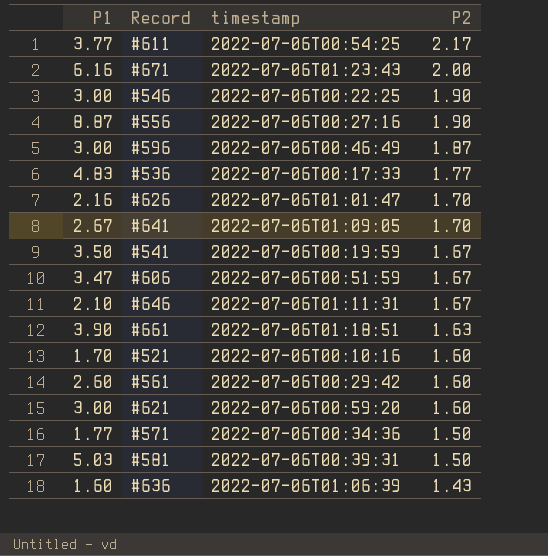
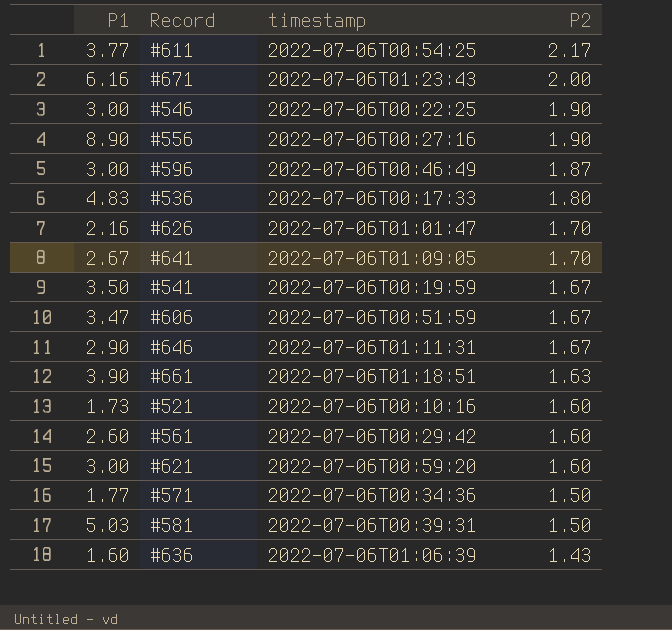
#556 | P1: 8.87 -> 8.90
#536 | P2: 1.77 -> 1.80
#646 | P1: 2.10 -> 2.90
#521 | P1: 1.70 -> 1.73

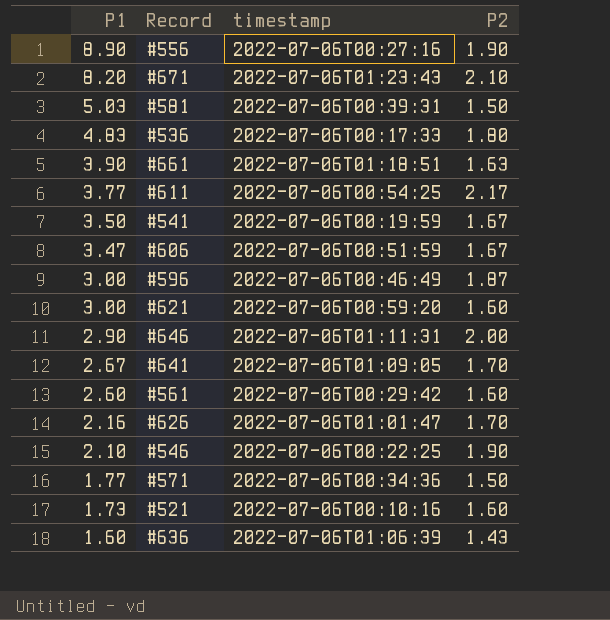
row order: P2 descending -> P1 descending
#671 | P1: 6.16 -> 8.20
#671 | P2: 2.00 -> 2.10
#646 | P2: 1.67 -> 2.00
#546 | P1: 3.00 -> 2.10

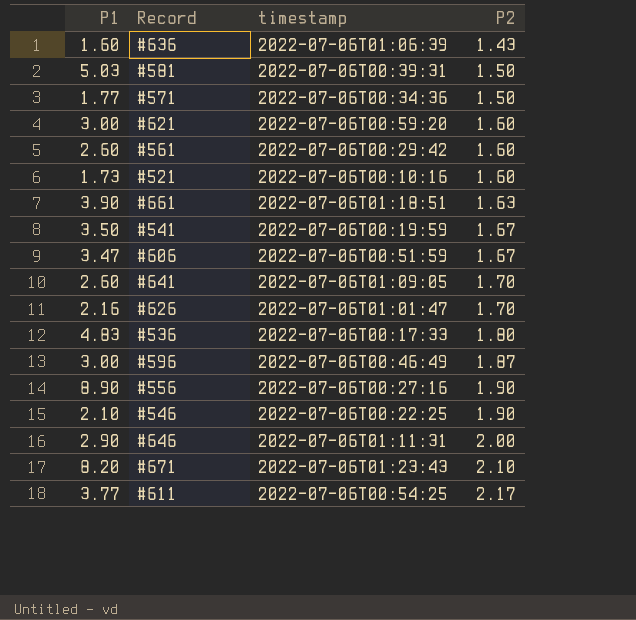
row order: P1 descending -> P2 ascending
#641 | P1: 2.67 -> 2.60

